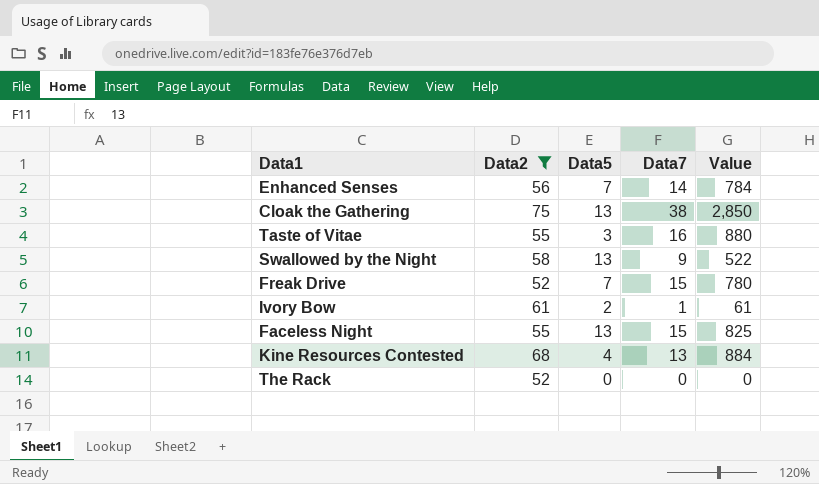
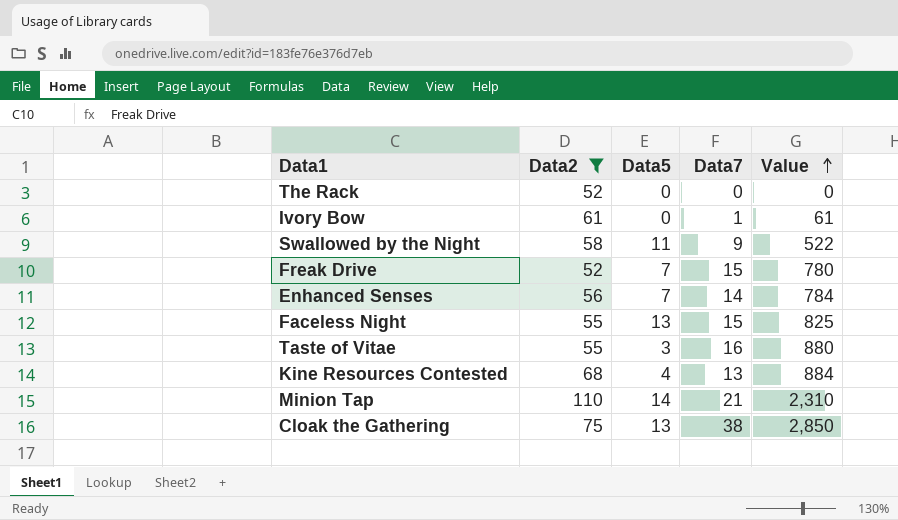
row order: none -> Value ascending
Ivory Bow | Data5: 2 -> 0
Swallowed by the Night | Data5: 13 -> 11
row Minion Tap: none -> 110 | 14 | 21 | 2,310

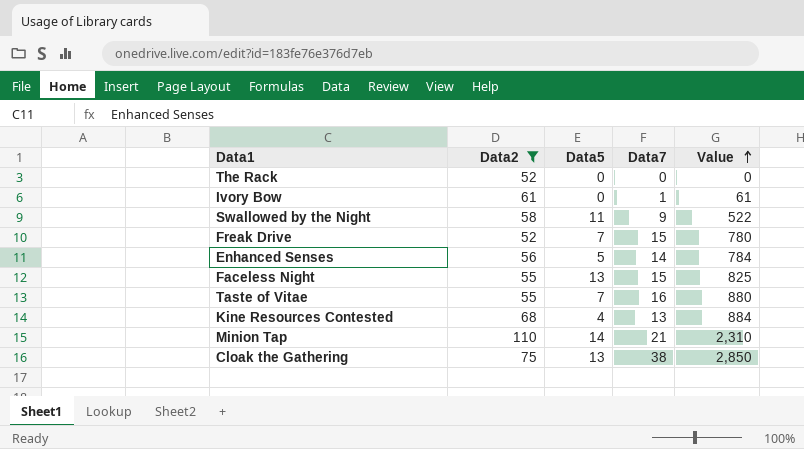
Enhanced Senses | Data5: 7 -> 5
Taste of Vitae | Data5: 3 -> 7

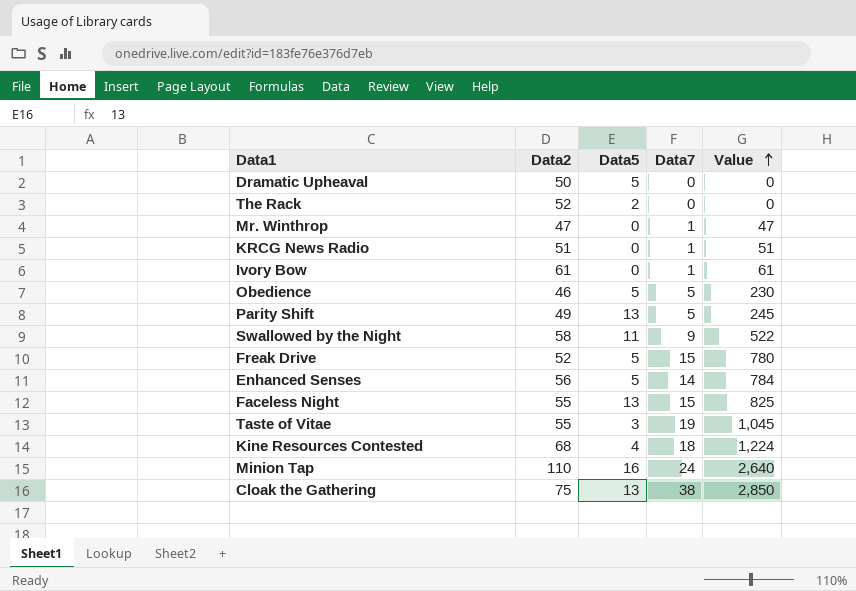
filter: Data2 >= 52 -> none
The Rack | Data5: 0 -> 2
Freak Drive | Data5: 7 -> 5
Taste of Vitae | Data5: 7 -> 3
Taste of Vitae | Data7: 16 -> 19
Taste of Vitae | Value: 880 -> 1,045
Kine Resources Contested | Data7: 13 -> 18
Kine Resources Contested | Value: 884 -> 1,224
Minion Tap | Data5: 14 -> 16
Minion Tap | Data7: 21 -> 24
Minion Tap | Value: 2,310 -> 2,640

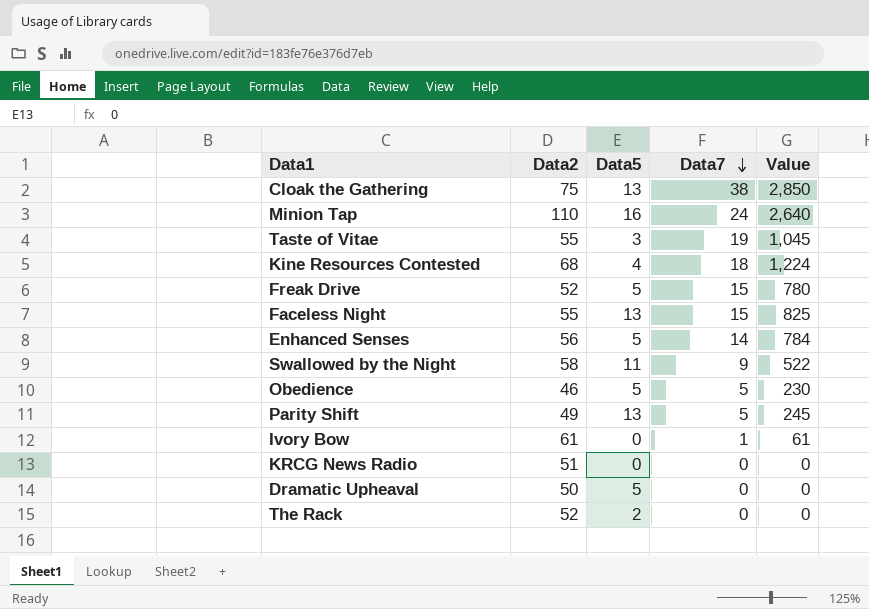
row order: Value ascending -> Data7 descending
row Mr. Winthrop: 47 | 0 | 1 | 47 -> none
KRCG News Radio | Data7: 1 -> 0
KRCG News Radio | Value: 51 -> 0

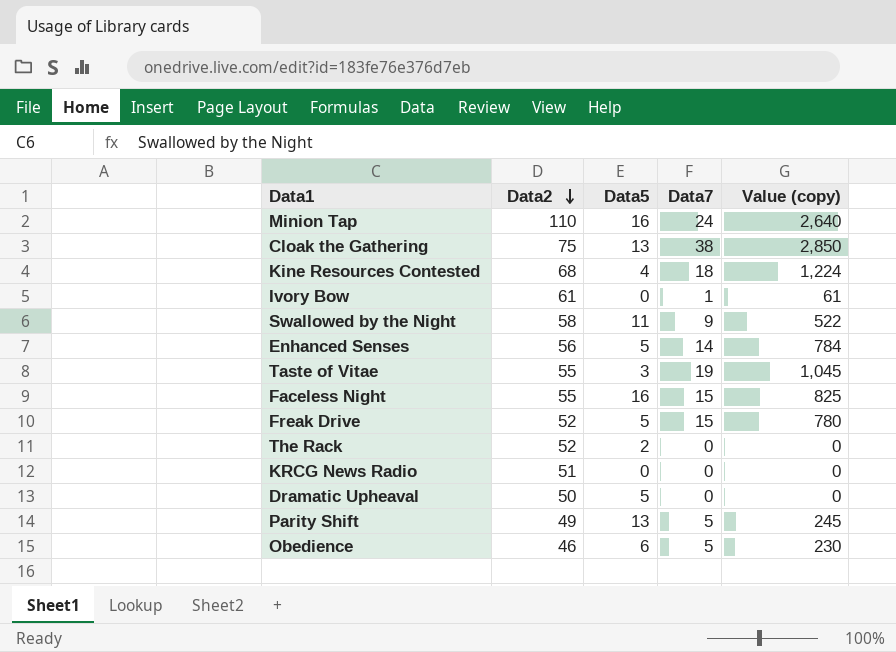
row order: Data7 descending -> Data2 descending
column name: Value -> Value (copy)
Faceless Night | Data5: 13 -> 16
Obedience | Data5: 5 -> 6

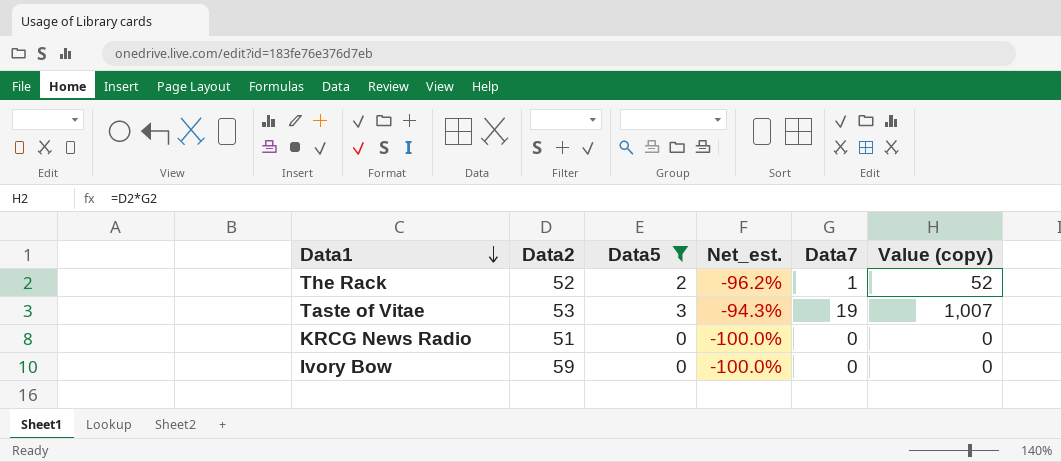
filter: none -> Data5 <= 3
row order: Data2 descending -> Data1 descending
column Net_est. | formula: none -> ([Data5] - [Data2]) / [Data2]
The Rack | Data7: 0 -> 1
The Rack | Value (copy): 0 -> 52
Taste of Vitae | Data2: 55 -> 53
Taste of Vitae | Value (copy): 1,045 -> 1,007
Ivory Bow | Data2: 61 -> 59
Ivory Bow | Data7: 1 -> 0
Ivory Bow | Value (copy): 61 -> 0

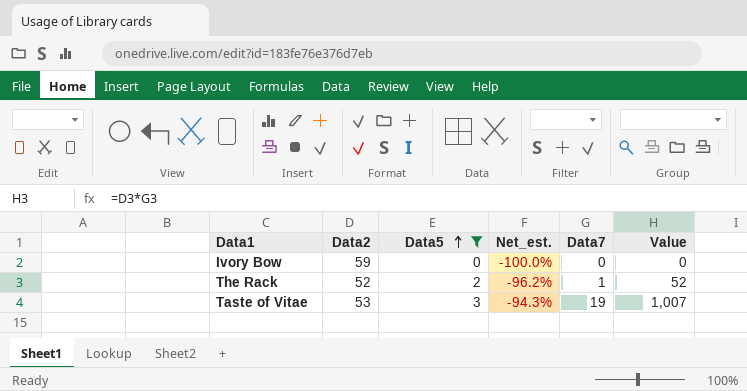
row order: Data1 descending -> Data5 ascending
column name: Value (copy) -> Value
row KRCG News Radio: 51 | 0 | -100.0% | 0 | 0 -> none

